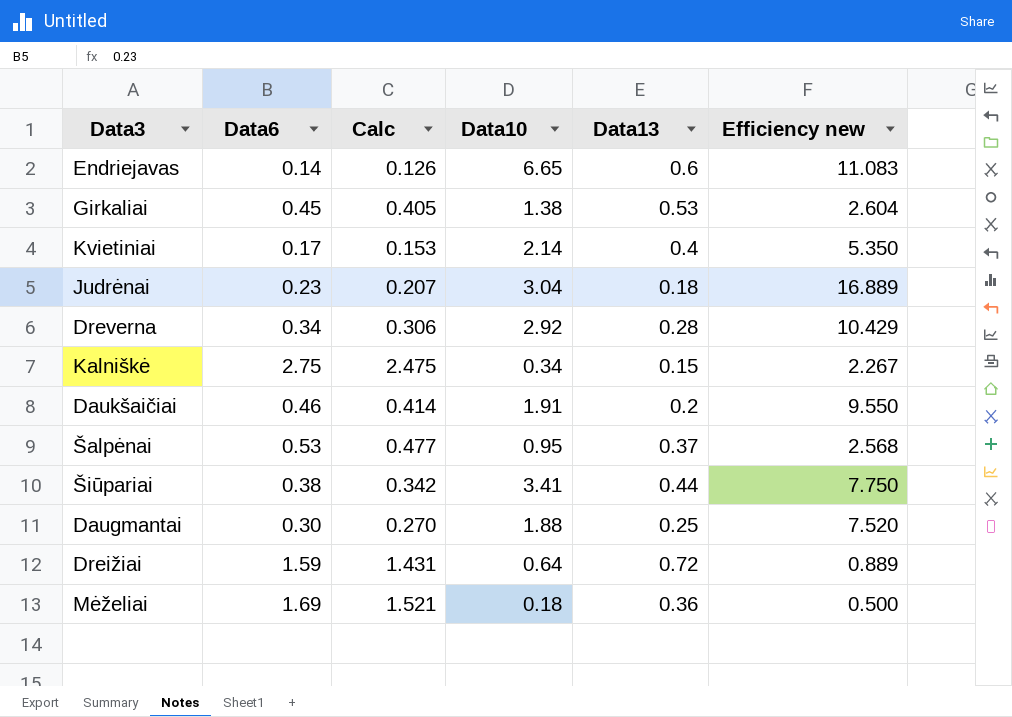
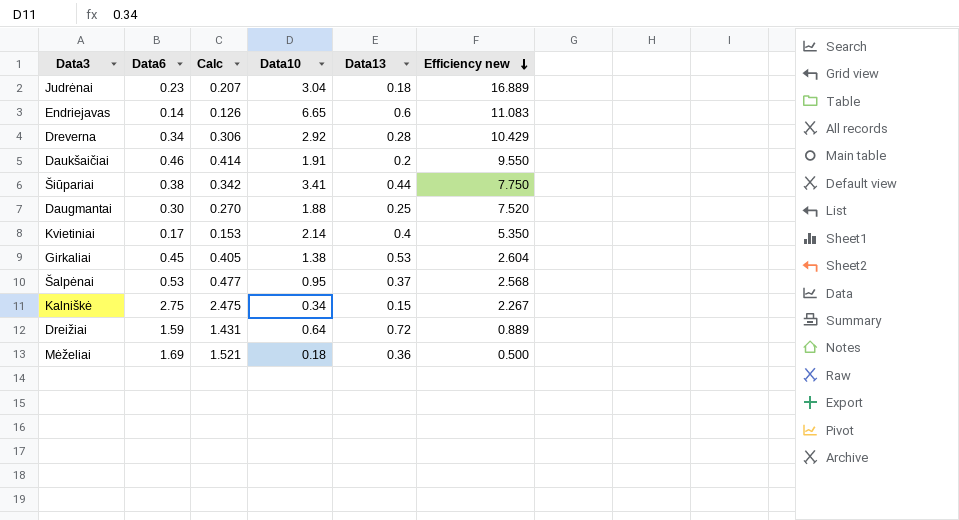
row order: none -> Efficiency new descending

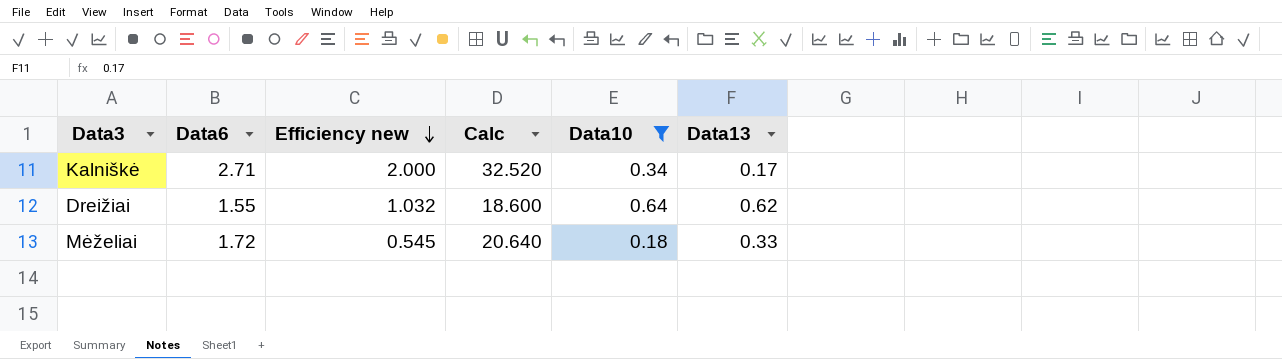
filter: none -> Data10 <= 0.64
column Efficiency new | position: 6 -> 3
column Calc | formula: [Data6] * 0.9 -> [Data6] * 12
Kalniškė | Data6: 2.75 -> 2.71
Kalniškė | Efficiency new: 2.267 -> 2.000
Kalniškė | Data13: 0.15 -> 0.17
Dreižiai | Data6: 1.59 -> 1.55
Dreižiai | Efficiency new: 0.889 -> 1.032
Dreižiai | Data13: 0.72 -> 0.62
Mėželiai | Data6: 1.69 -> 1.72
Mėželiai | Efficiency new: 0.500 -> 0.545
Mėželiai | Data13: 0.36 -> 0.33

